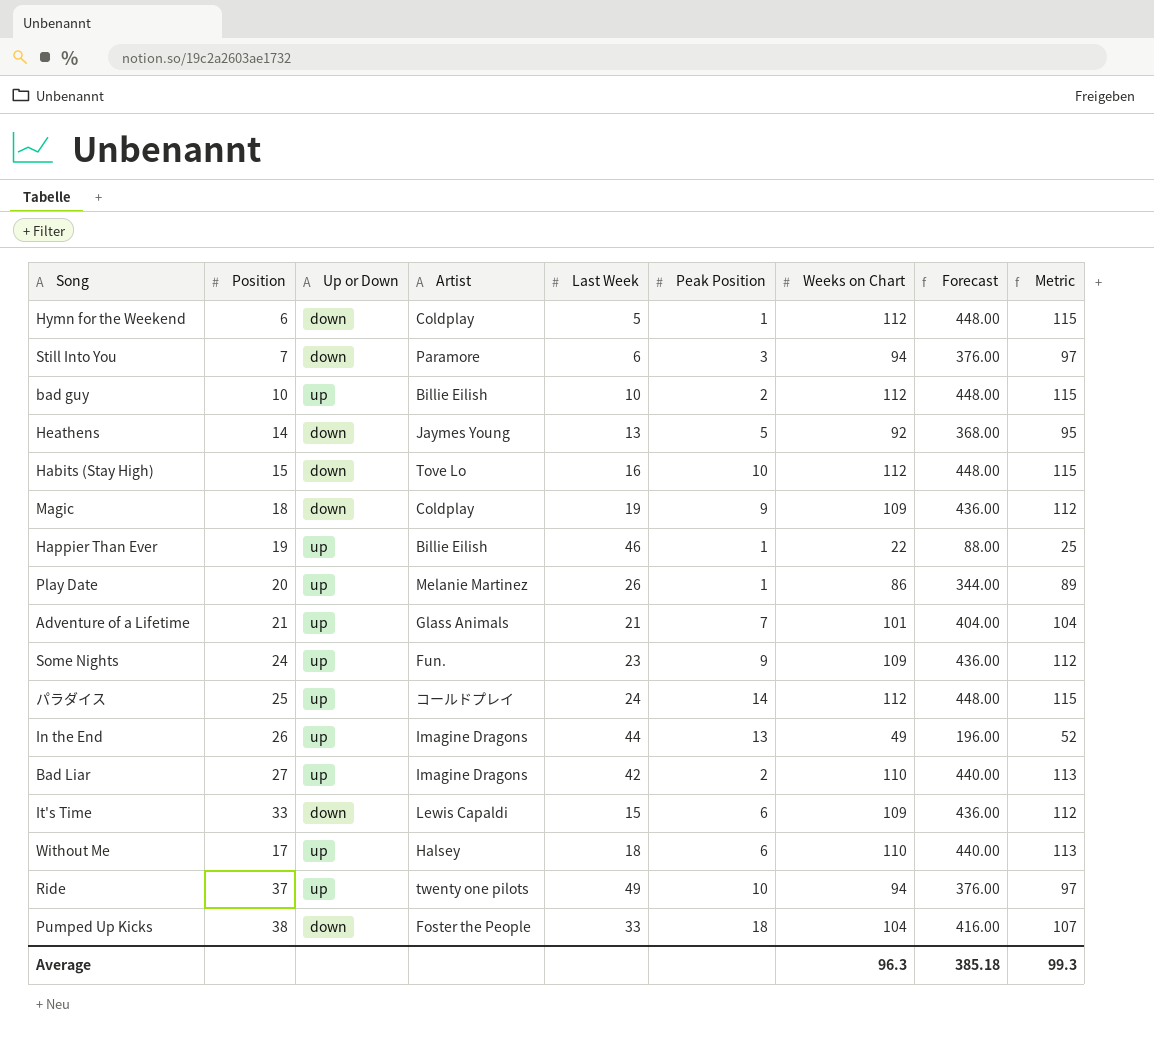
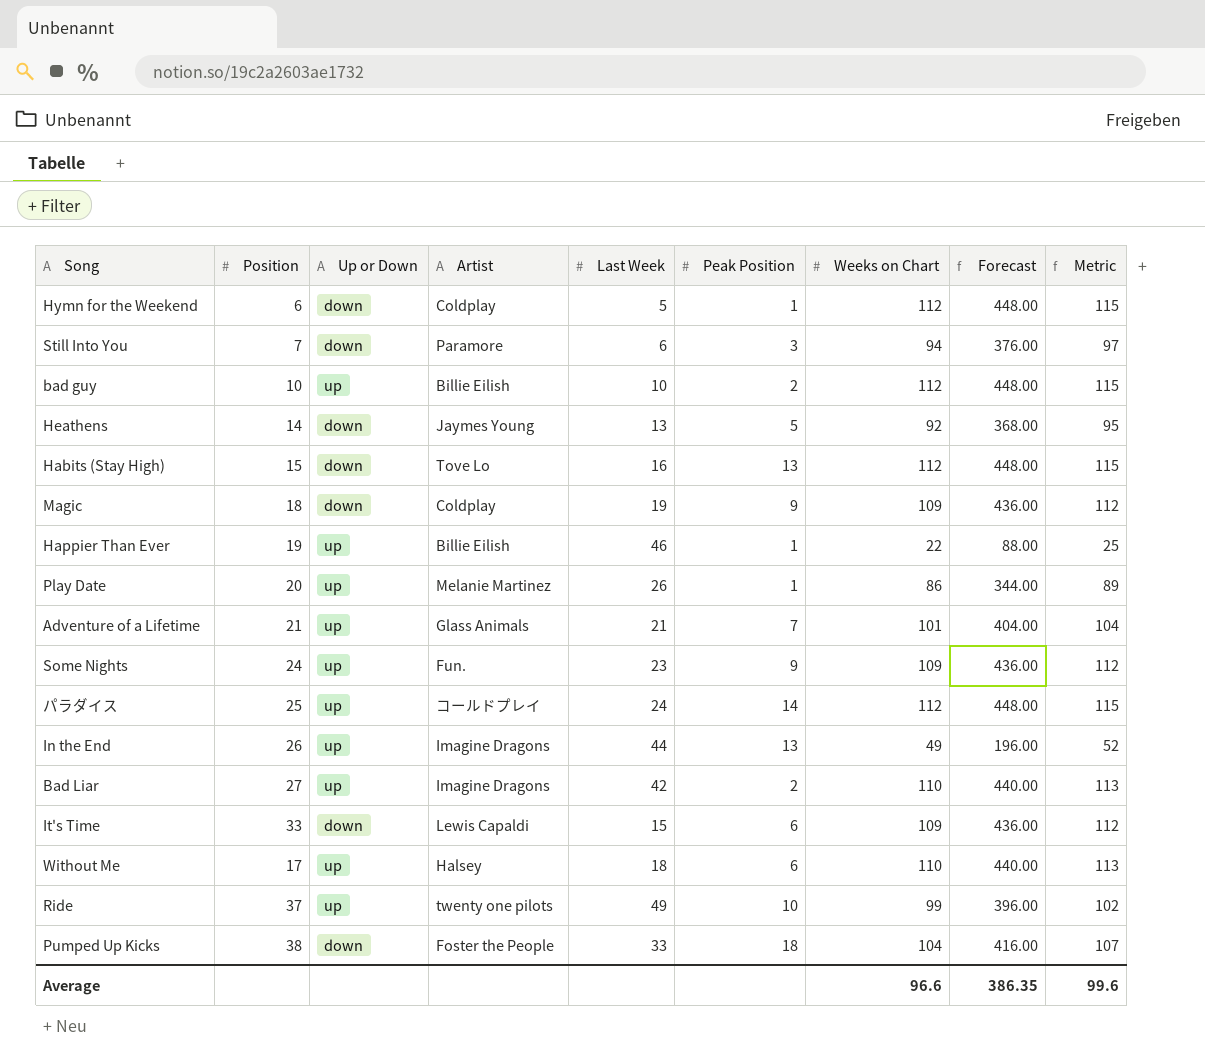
Habits (Stay High) | Peak Position: 10 -> 13
Ride | Weeks on Chart: 94 -> 99
Ride | Forecast: 376.00 -> 396.00
Ride | Metric: 97 -> 102
Average | Weeks on Chart: 96.3 -> 96.6
Average | Forecast: 385.18 -> 386.35
Average | Metric: 99.3 -> 99.6

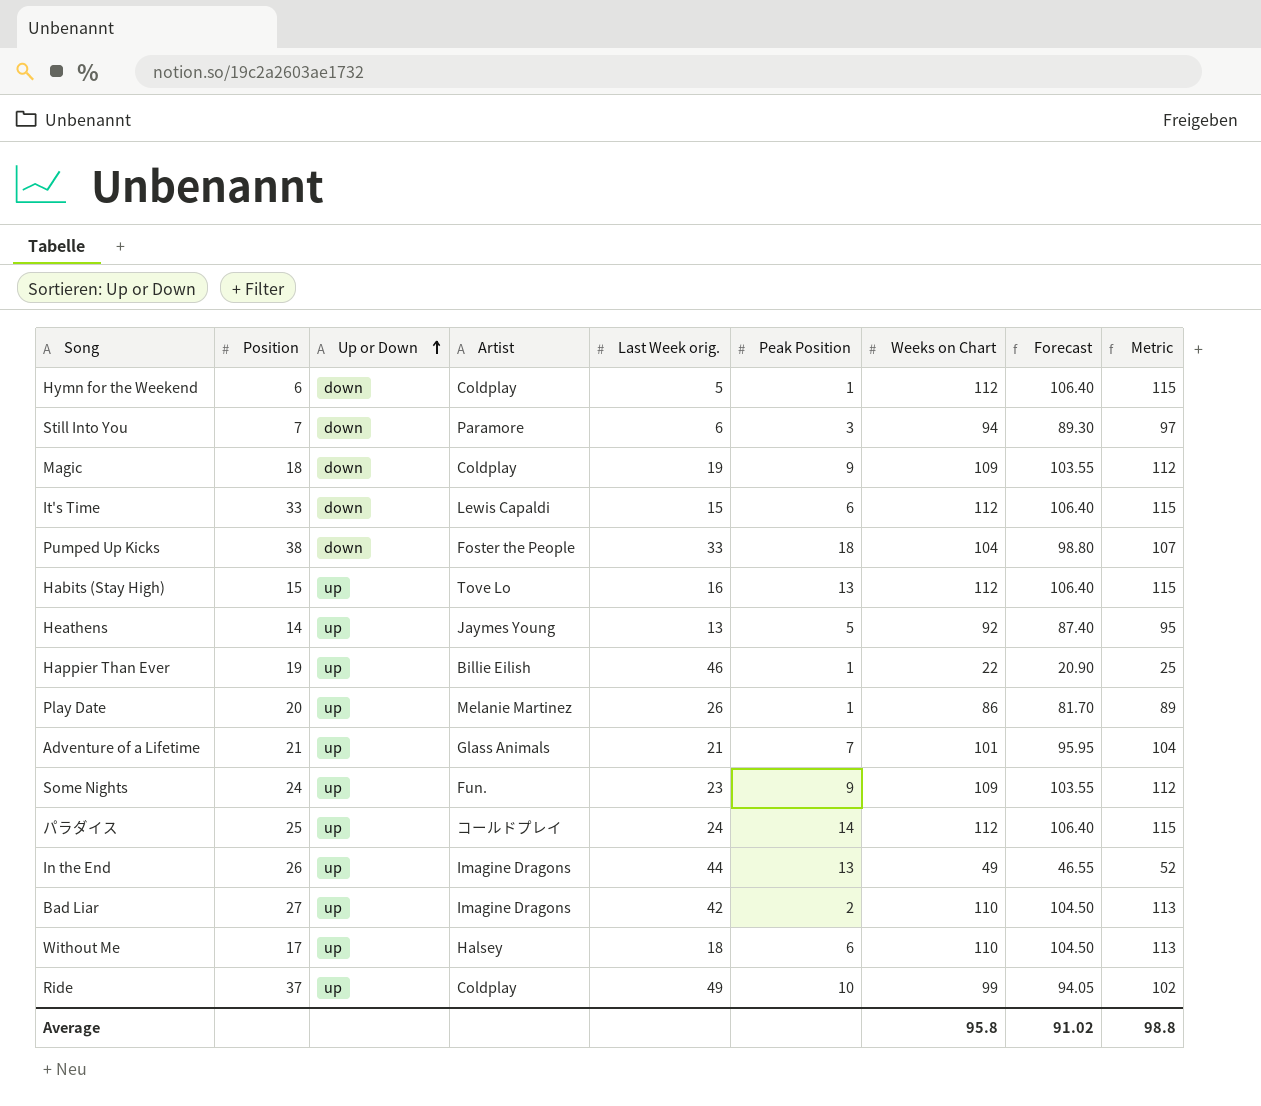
row order: none -> Up or Down ascending
column name: Last Week -> Last Week orig.
column Forecast | formula: [Weeks on Chart] * 4 -> [Weeks on Chart] * 0.95
row bad guy: 10 | up | Billie Eilish | 10 | 2 | 112 | 448.00 | 115 -> none
It's Time | Weeks on Chart: 109 -> 112
It's Time | Metric: 112 -> 115
Habits (Stay High) | Up or Down: down -> up
Heathens | Up or Down: down -> up
Ride | Artist: twenty one pilots -> Coldplay
Average | Weeks on Chart: 96.6 -> 95.8
Average | Forecast: 386.35 -> 91.02
Average | Metric: 99.6 -> 98.8

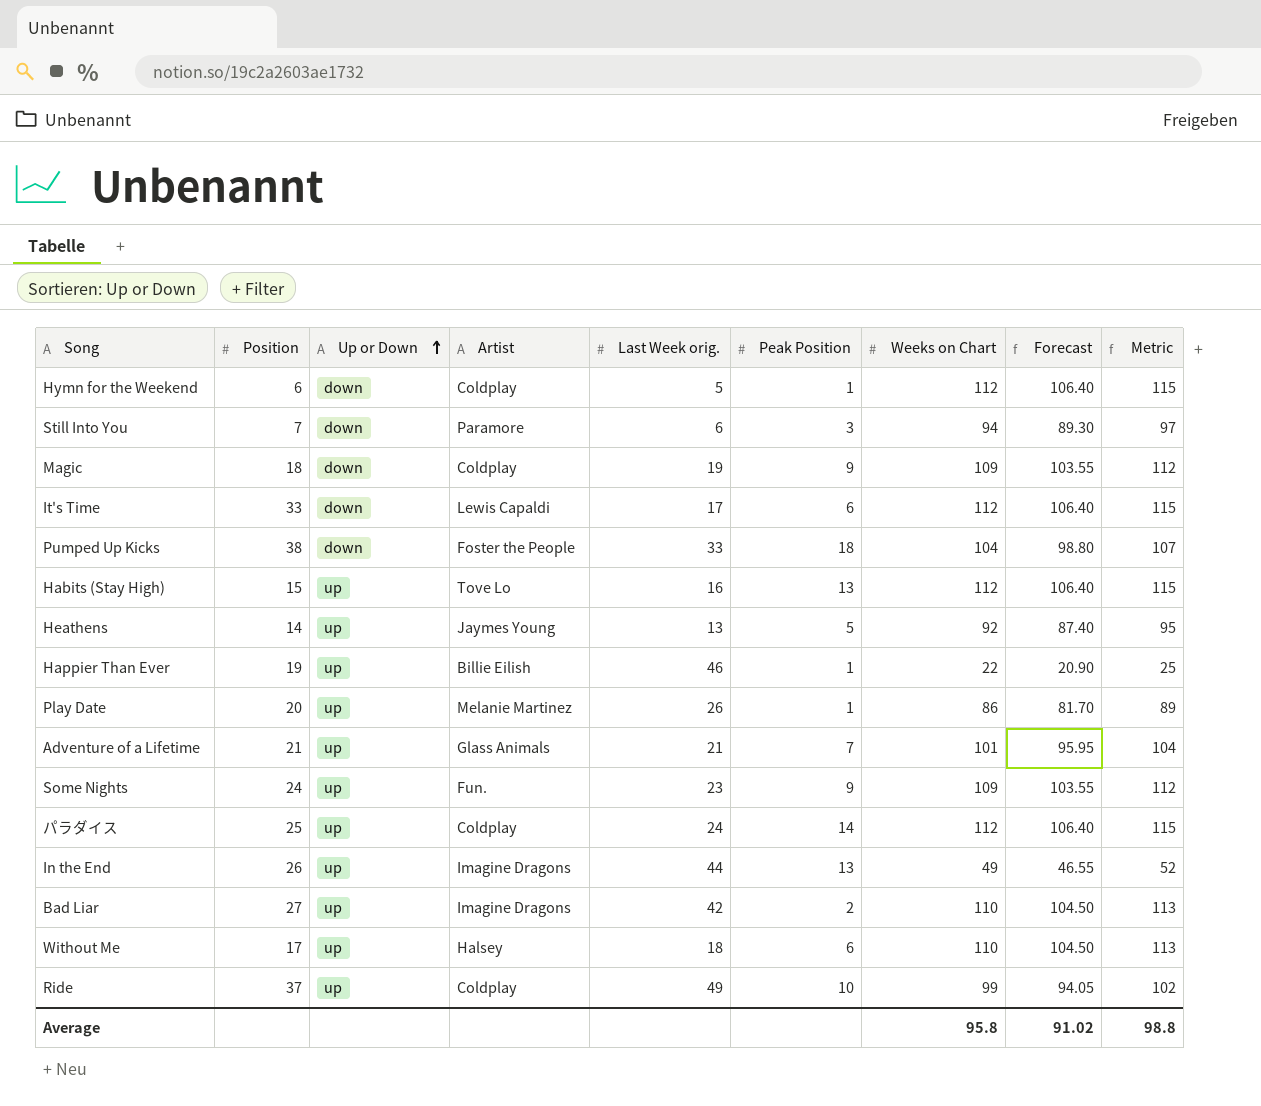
It's Time | Last Week orig.: 15 -> 17
パラダイス | Artist: コールドプレイ -> Coldplay

